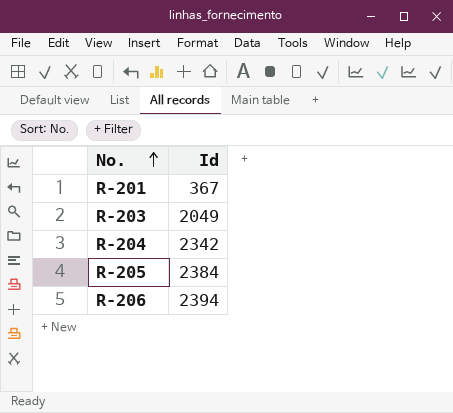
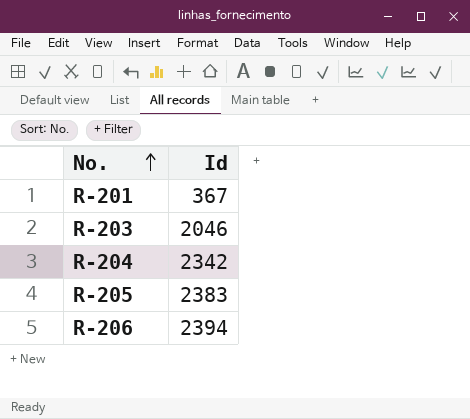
R-203 | Id: 2049 -> 2046
R-205 | Id: 2384 -> 2383

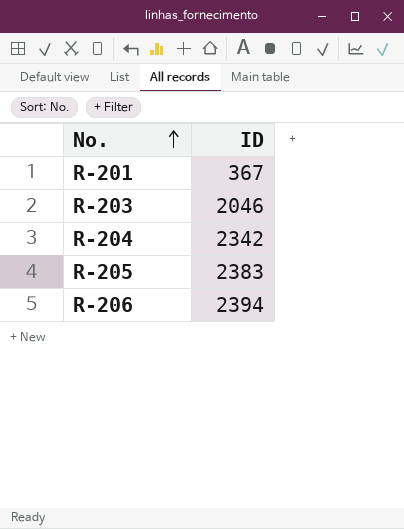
column name: Id -> ID

